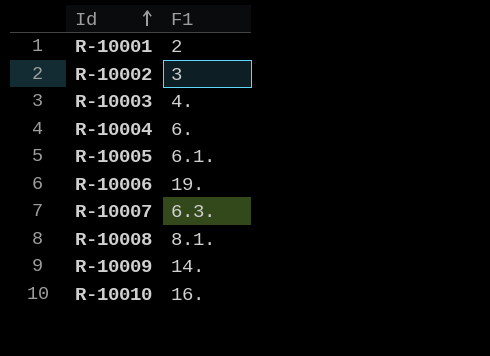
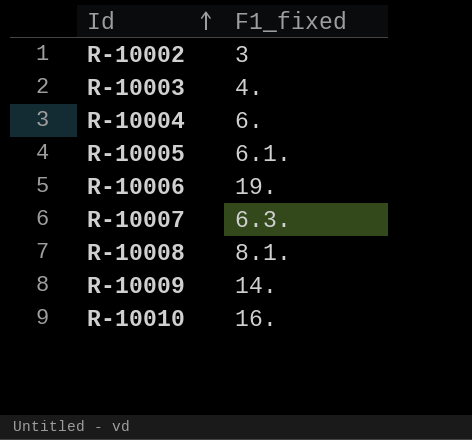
column name: F1 -> F1_fixed
row R-10001: 2 -> none

